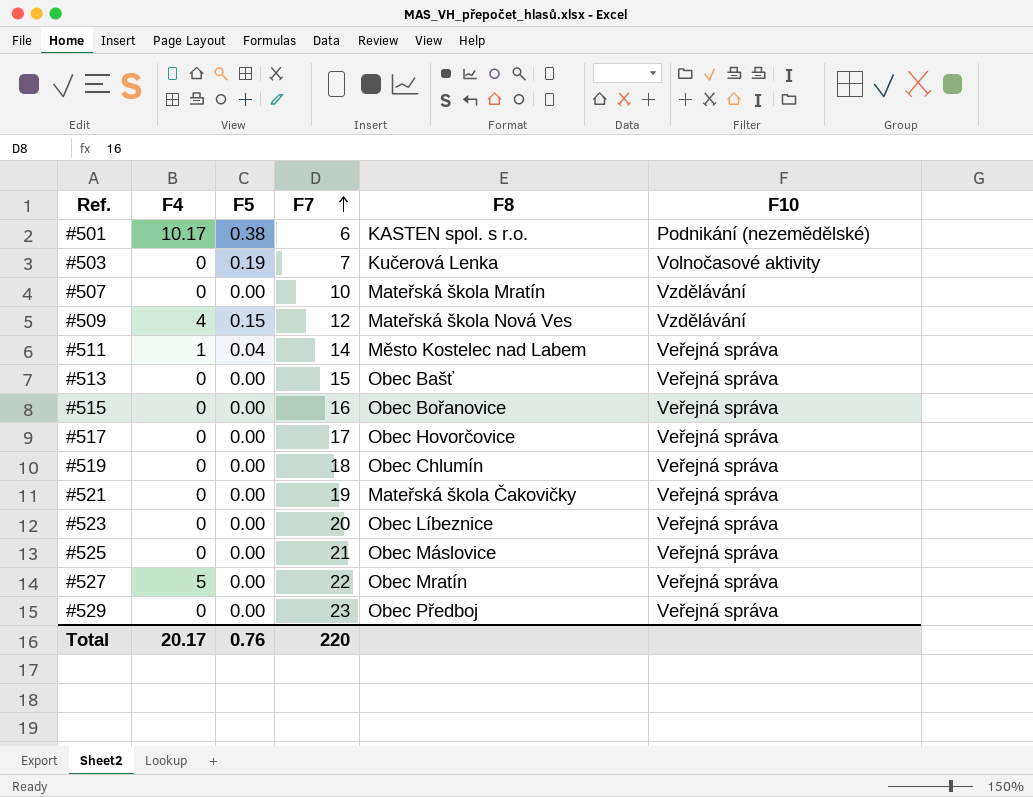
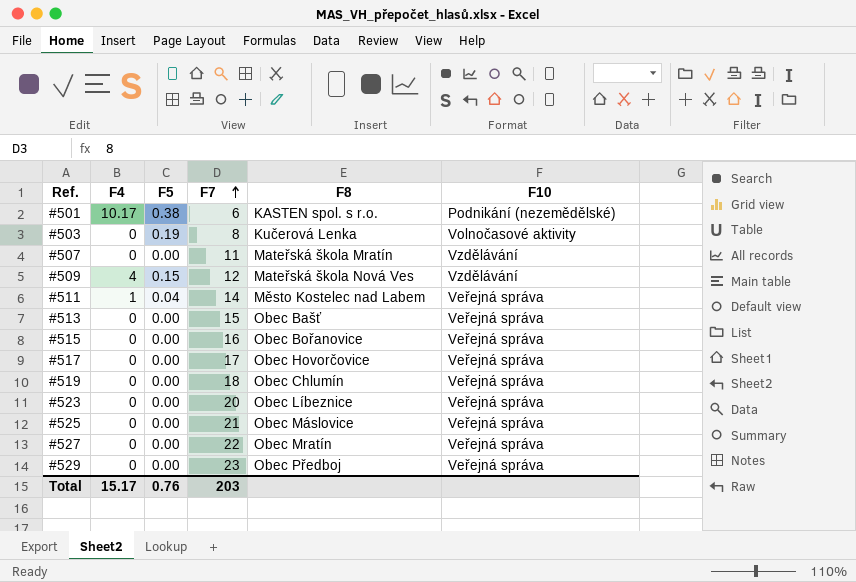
row #521: 0 | 0.00 | 19 | Mateřská škola Čakovičky | Veřejná správa -> none
#503 | F7: 7 -> 8
#507 | F7: 10 -> 11
#527 | F4: 5 -> 0
Total | F4: 20.17 -> 15.17
Total | F7: 220 -> 203

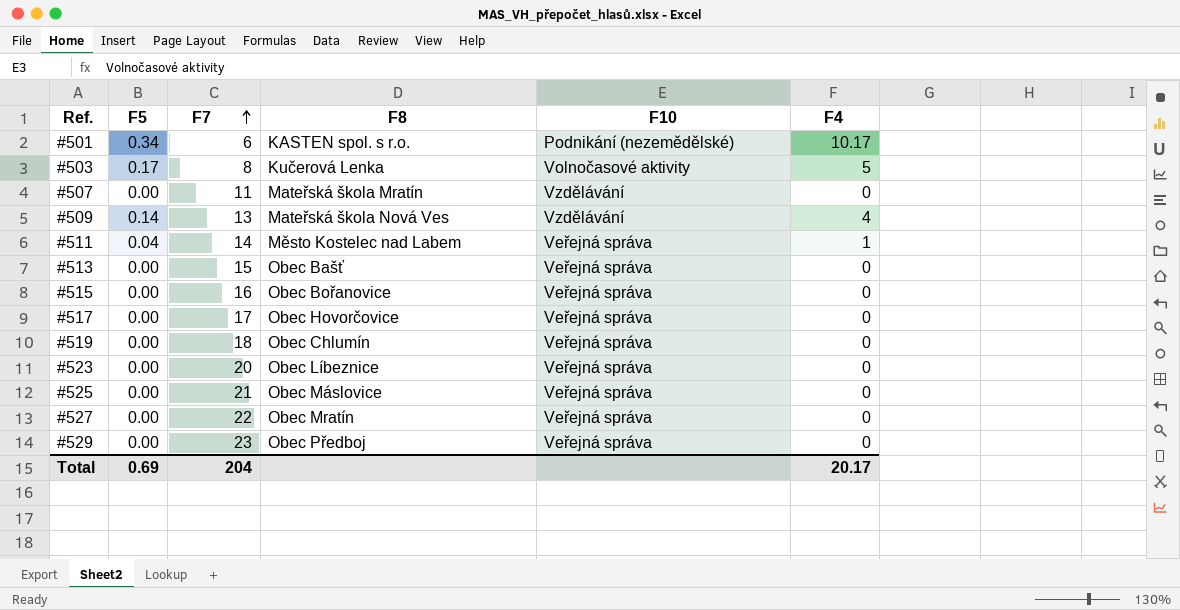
column F4 | position: 2 -> 6
#501 | F5: 0.38 -> 0.34
#503 | F5: 0.19 -> 0.17
#503 | F4: 0 -> 5
#509 | F5: 0.15 -> 0.14
#509 | F7: 12 -> 13
Total | F5: 0.76 -> 0.69
Total | F7: 203 -> 204
Total | F4: 15.17 -> 20.17

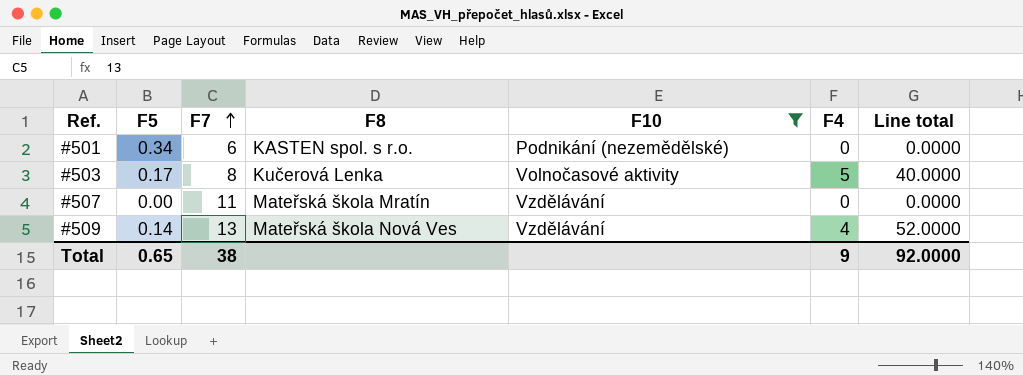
filter: none -> F10 != Veřejná správa
column Line total | formula: none -> [F7] * [F4]
#501 | F4: 10.17 -> 0
Total | F5: 0.69 -> 0.65
Total | F7: 204 -> 38
Total | F4: 20.17 -> 9

